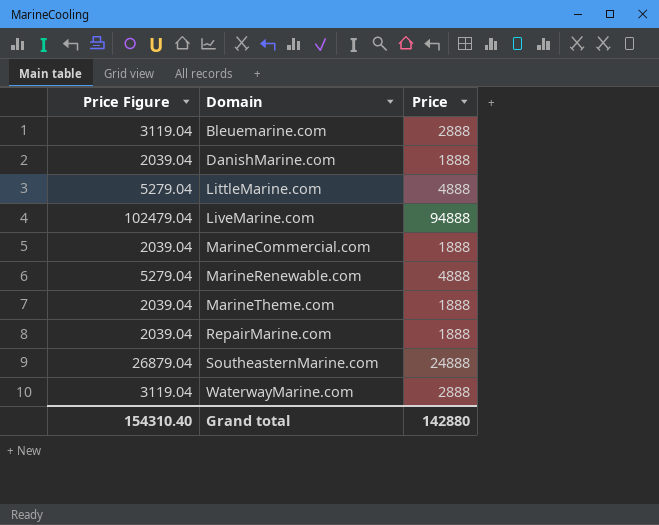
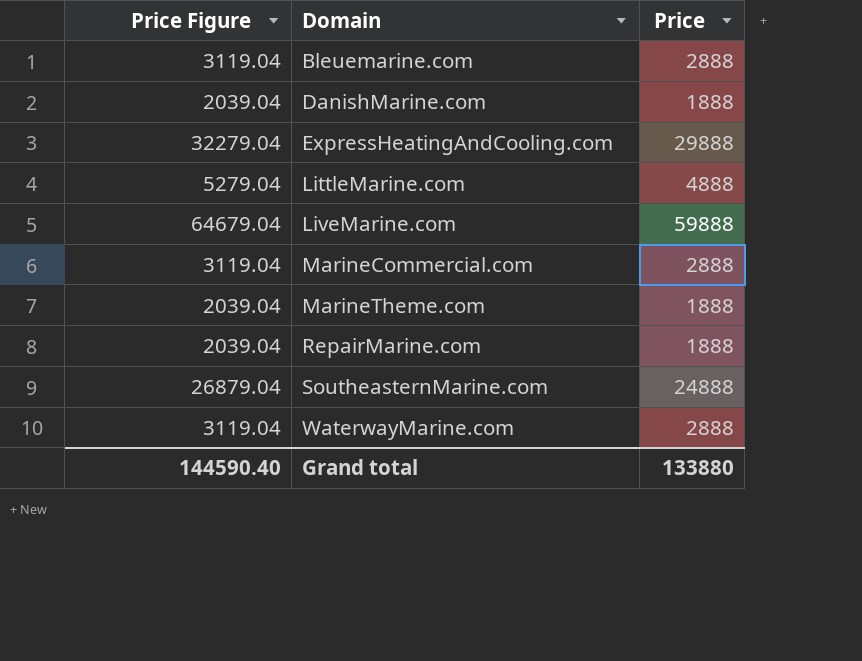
row MarineRenewable.com: 5279.04 | 4888 -> none
row ExpressHeatingAndCooling.com: none -> 32279.04 | 29888
LiveMarine.com | Price Figure: 102479.04 -> 64679.04
LiveMarine.com | Price: 94888 -> 59888
MarineCommercial.com | Price Figure: 2039.04 -> 3119.04
MarineCommercial.com | Price: 1888 -> 2888
Grand total | Price Figure: 154310.40 -> 144590.40
Grand total | Price: 142880 -> 133880

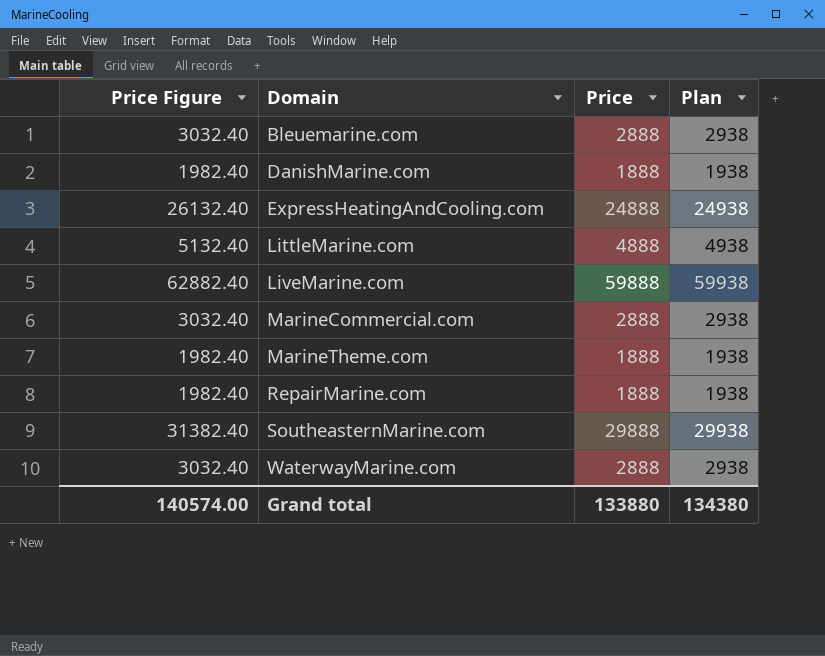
column Price Figure | formula: [Price] * 1.08 -> [Price] * 1.05
column Plan | formula: none -> [Price] + 50
ExpressHeatingAndCooling.com | Price: 29888 -> 24888
SoutheasternMarine.com | Price: 24888 -> 29888
Grand total | Price Figure: 144590.40 -> 140574.00

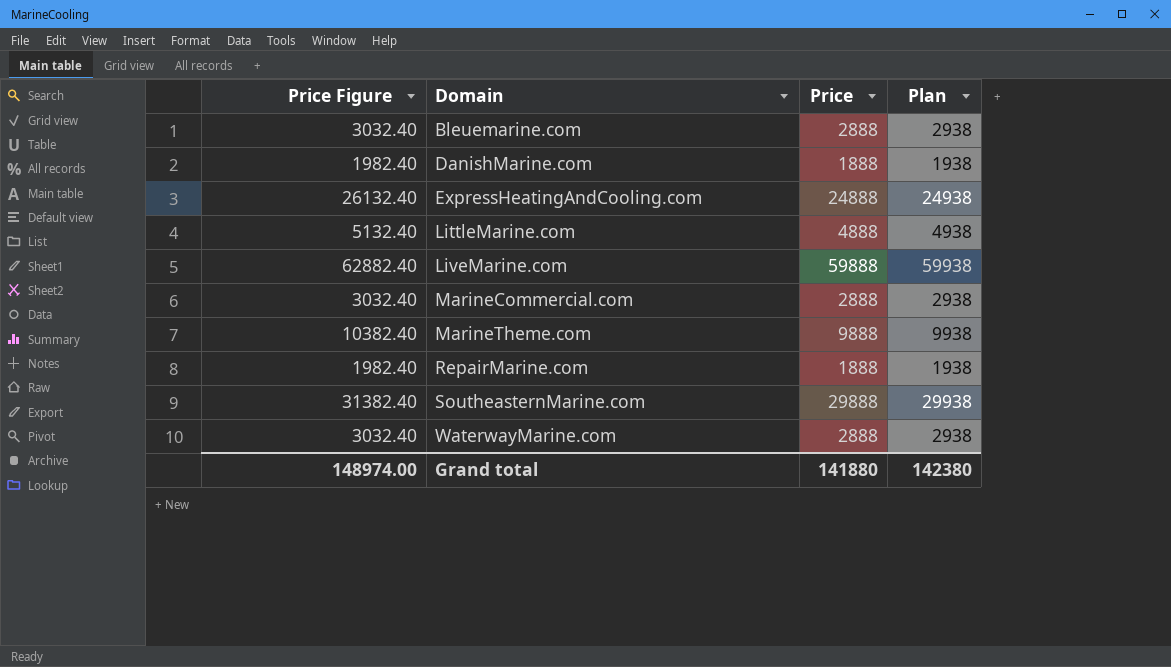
MarineTheme.com | Price Figure: 1982.40 -> 10382.40
MarineTheme.com | Price: 1888 -> 9888
MarineTheme.com | Plan: 1938 -> 9938
Grand total | Price Figure: 140574.00 -> 148974.00
Grand total | Price: 133880 -> 141880
Grand total | Plan: 134380 -> 142380

